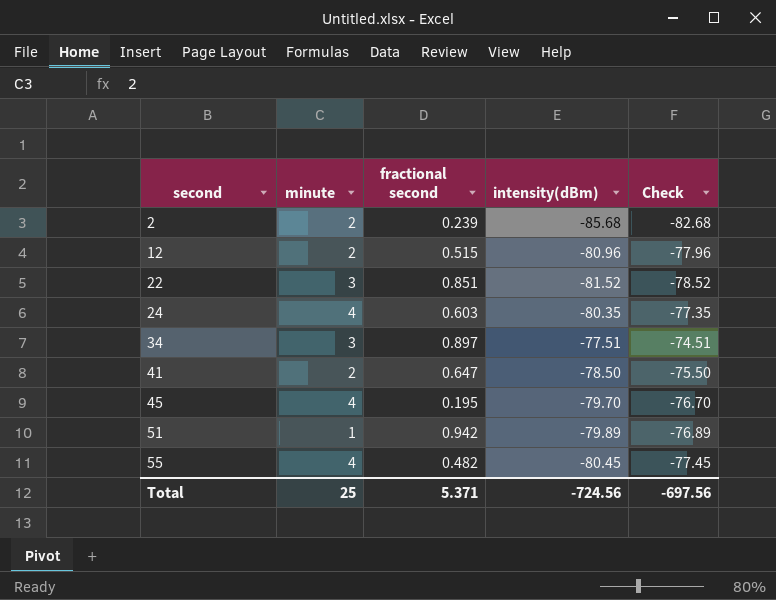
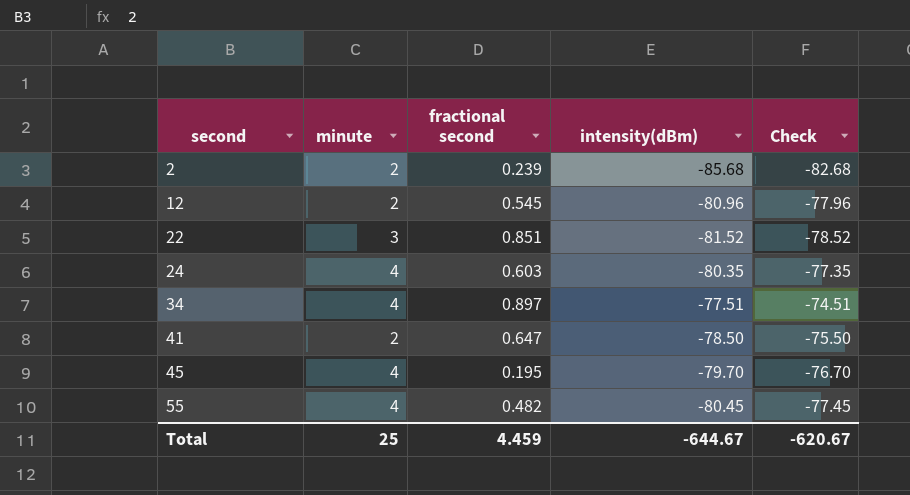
row 51: 1 | 0.942 | -79.89 | -76.89 -> none
12 | fractional second: 0.515 -> 0.545
34 | minute: 3 -> 4
Total | fractional second: 5.371 -> 4.459
Total | intensity(dBm): -724.56 -> -644.67
Total | Check: -697.56 -> -620.67

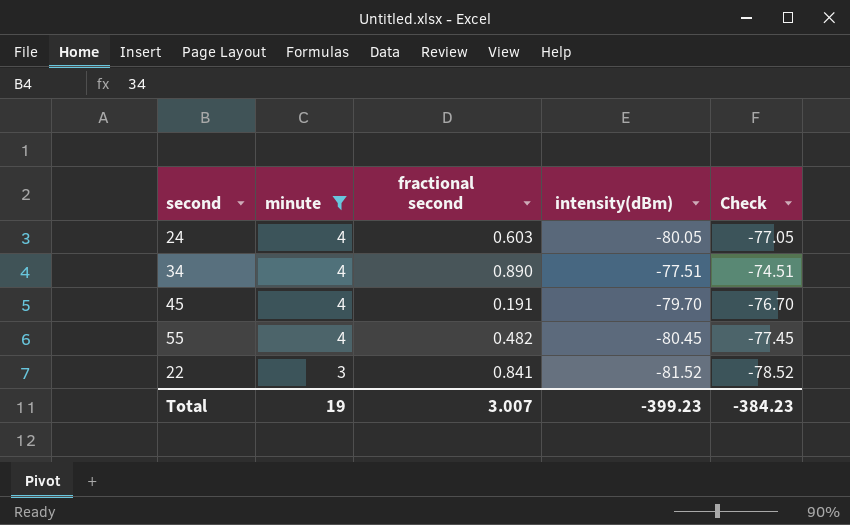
filter: none -> minute != 2
row order: second ascending -> minute descending
24 | intensity(dBm): -80.35 -> -80.05
24 | Check: -77.35 -> -77.05
34 | fractional second: 0.897 -> 0.890
45 | fractional second: 0.195 -> 0.191
22 | fractional second: 0.851 -> 0.841
Total | minute: 25 -> 19
Total | fractional second: 4.459 -> 3.007
Total | intensity(dBm): -644.67 -> -399.23
Total | Check: -620.67 -> -384.23

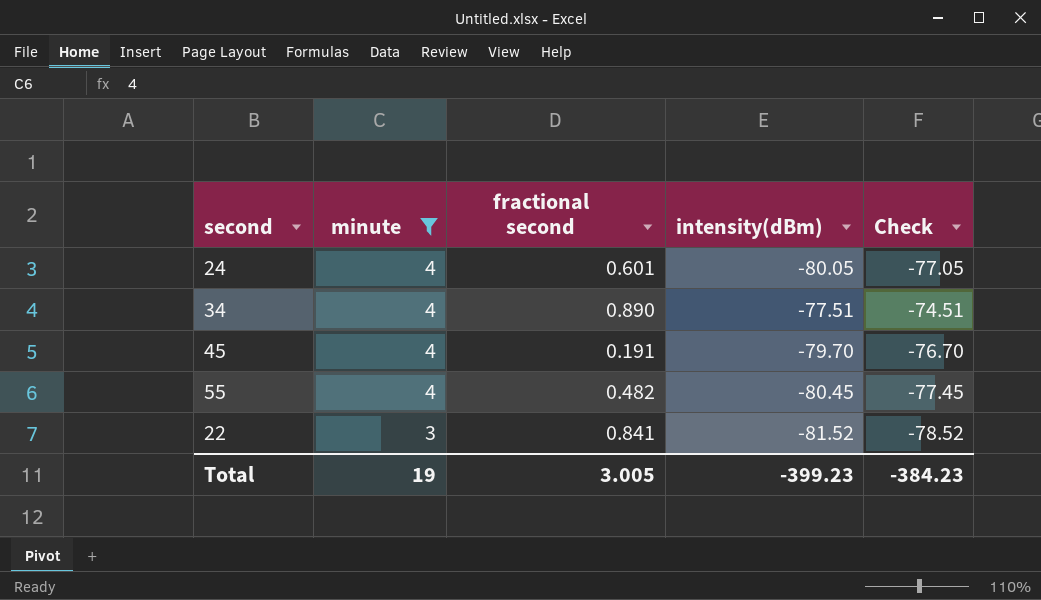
24 | fractional second: 0.603 -> 0.601
Total | fractional second: 3.007 -> 3.005

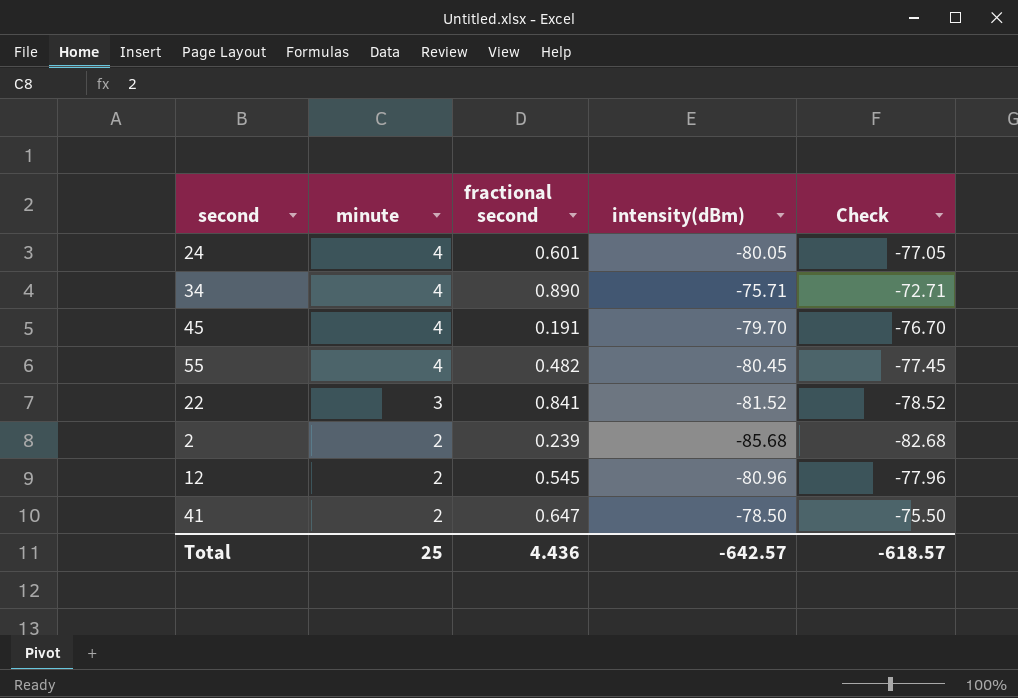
filter: minute != 2 -> none
34 | intensity(dBm): -77.51 -> -75.71
34 | Check: -74.51 -> -72.71
Total | minute: 19 -> 25
Total | fractional second: 3.005 -> 4.436
Total | intensity(dBm): -399.23 -> -642.57
Total | Check: -384.23 -> -618.57

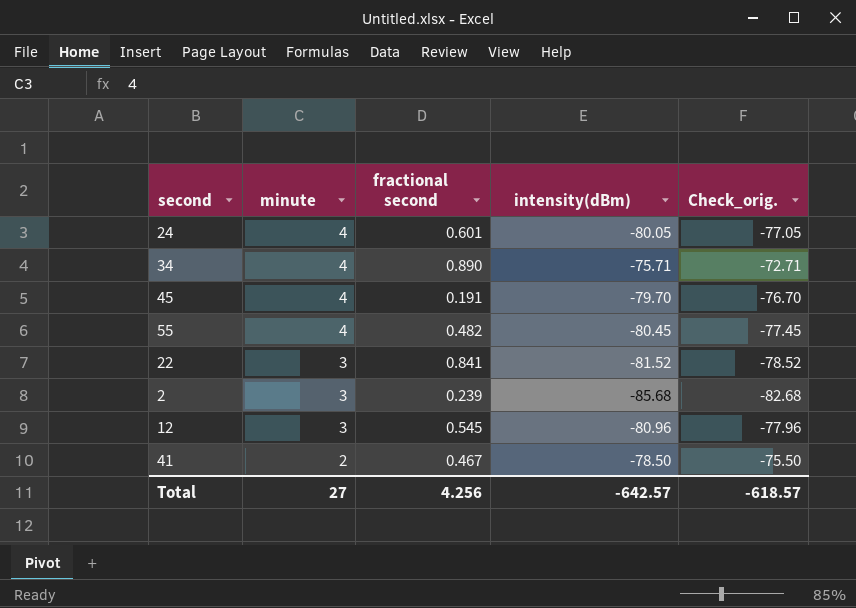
column name: Check -> Check_orig.
2 | minute: 2 -> 3
12 | minute: 2 -> 3
41 | fractional second: 0.647 -> 0.467
Total | minute: 25 -> 27
Total | fractional second: 4.436 -> 4.256

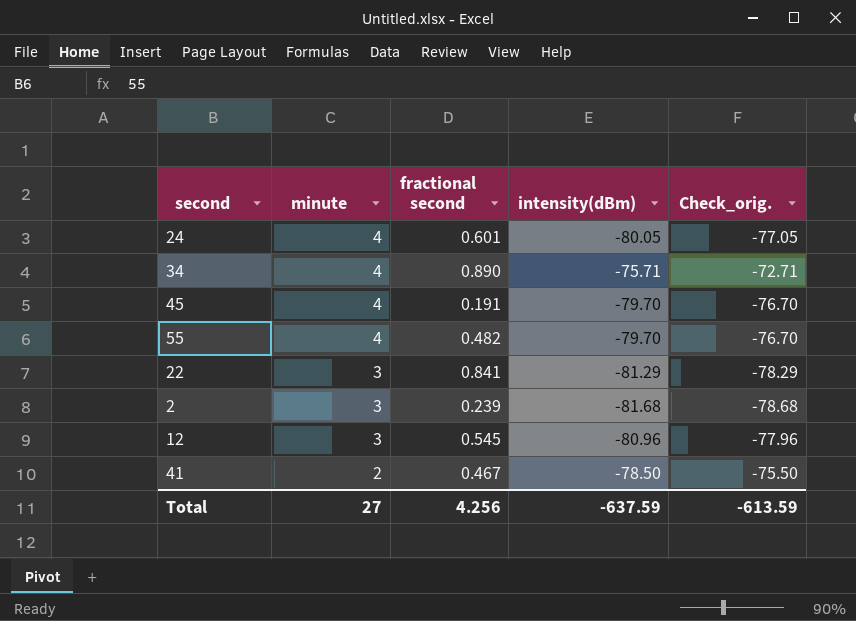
55 | intensity(dBm): -80.45 -> -79.70
55 | Check_orig.: -77.45 -> -76.70
22 | intensity(dBm): -81.52 -> -81.29
22 | Check_orig.: -78.52 -> -78.29
2 | intensity(dBm): -85.68 -> -81.68
2 | Check_orig.: -82.68 -> -78.68
Total | intensity(dBm): -642.57 -> -637.59
Total | Check_orig.: -618.57 -> -613.59

